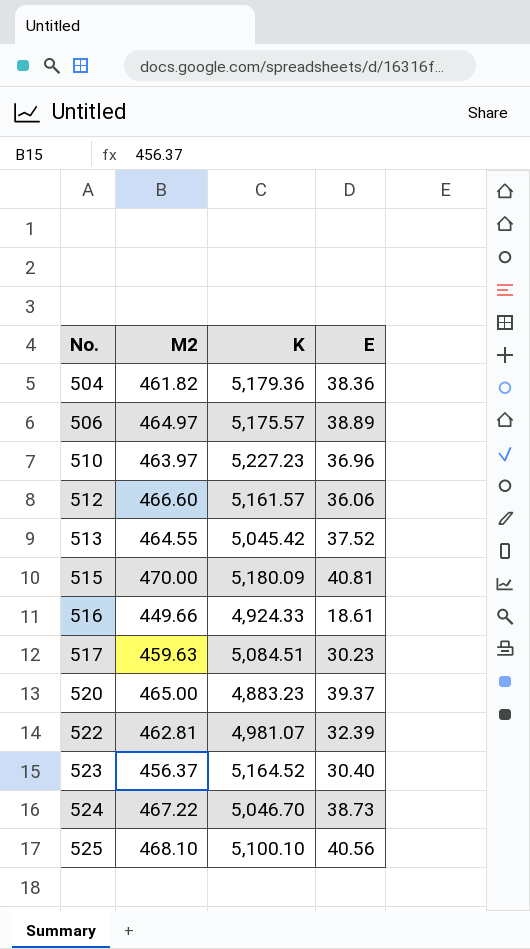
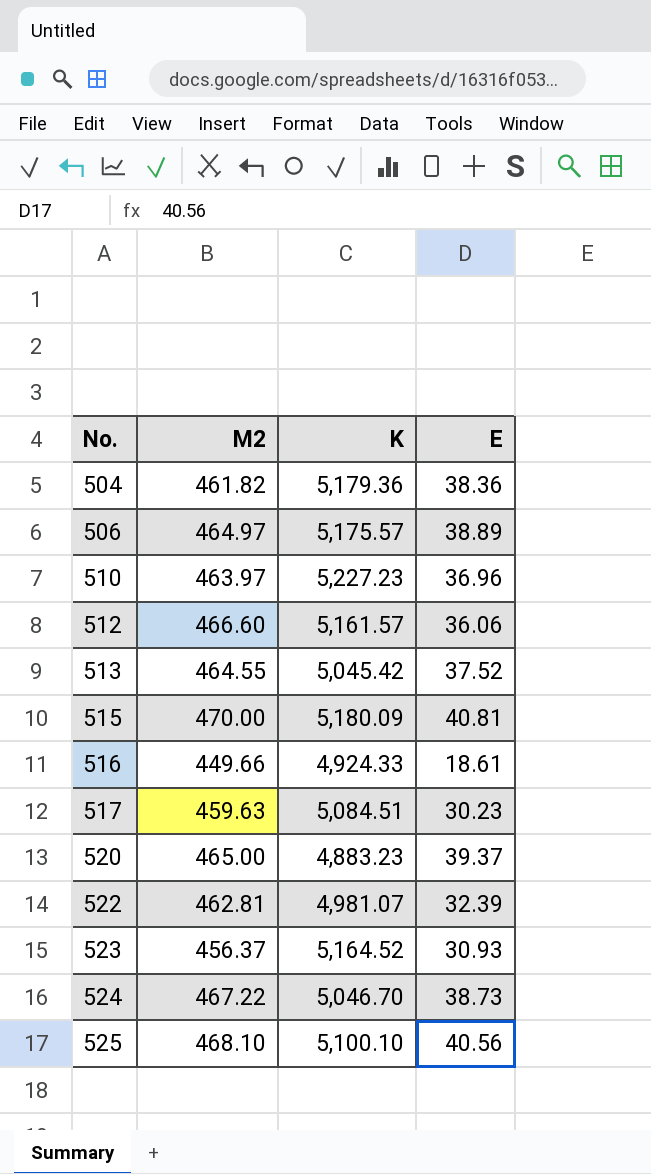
523 | E: 30.40 -> 30.93

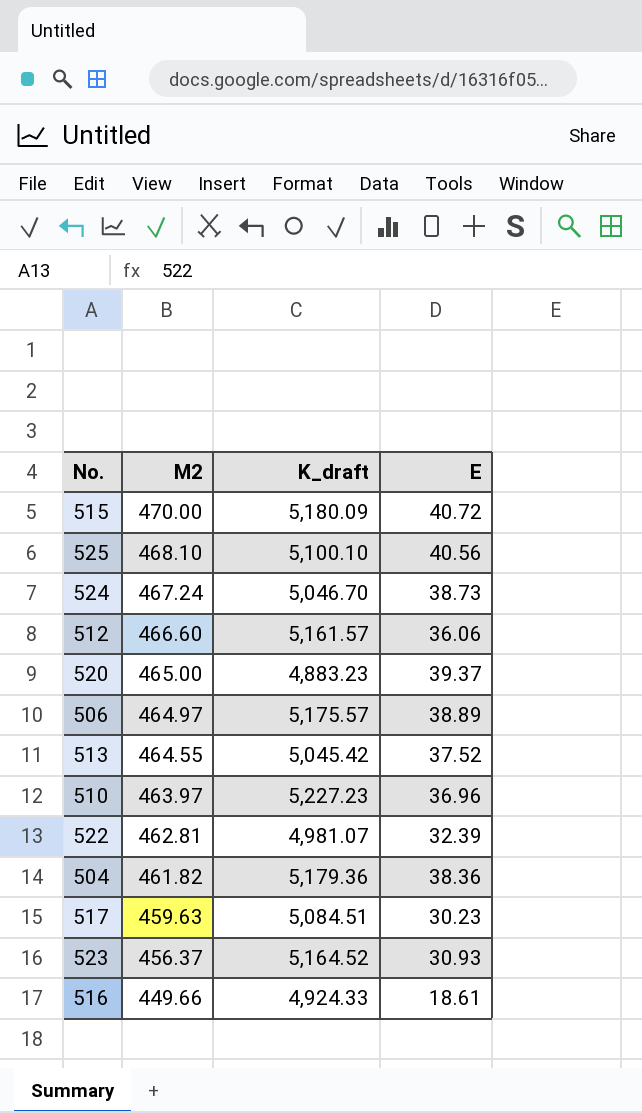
row order: No. ascending -> M2 descending
column name: K -> K_draft
515 | E: 40.81 -> 40.72
524 | M2: 467.22 -> 467.24

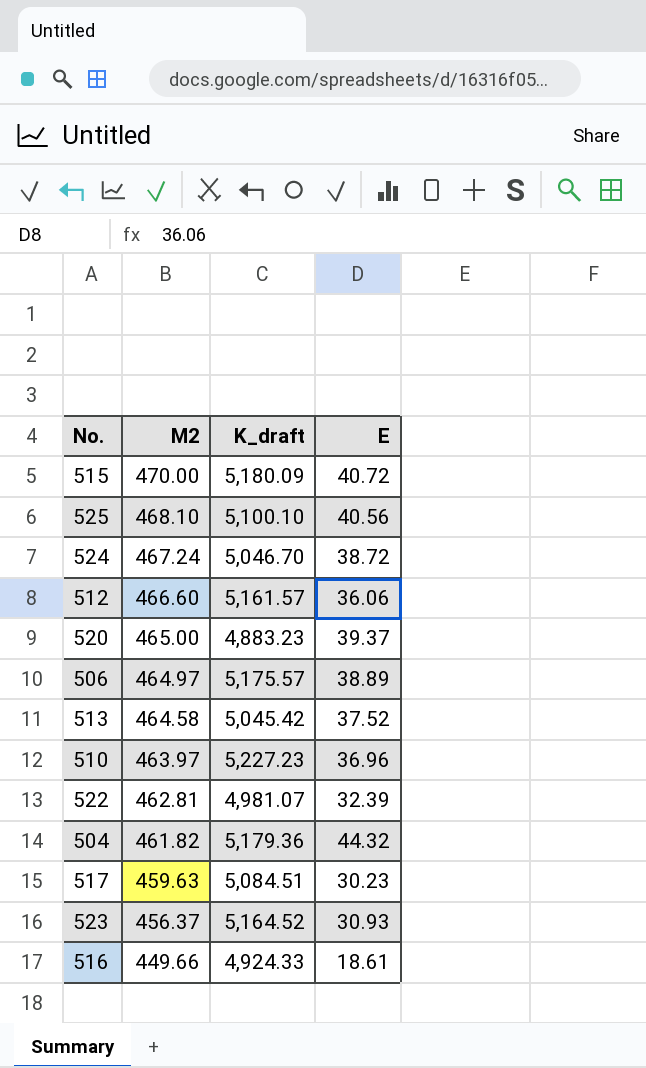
524 | E: 38.73 -> 38.72
513 | M2: 464.55 -> 464.58
504 | E: 38.36 -> 44.32

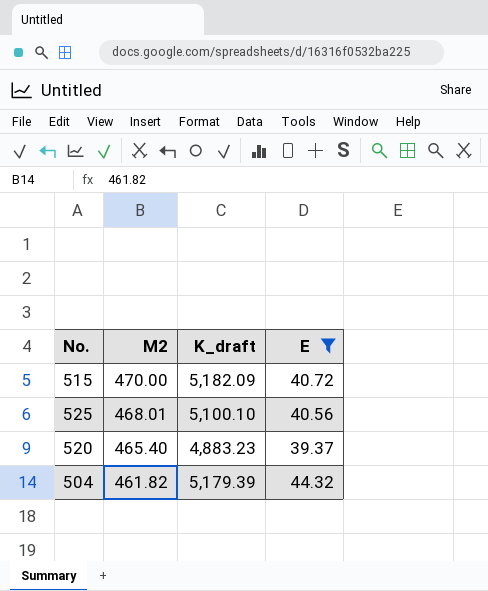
filter: none -> E >= 39.37
515 | K_draft: 5,180.09 -> 5,182.09
525 | M2: 468.10 -> 468.01
520 | M2: 465.00 -> 465.40
504 | K_draft: 5,179.36 -> 5,179.39

